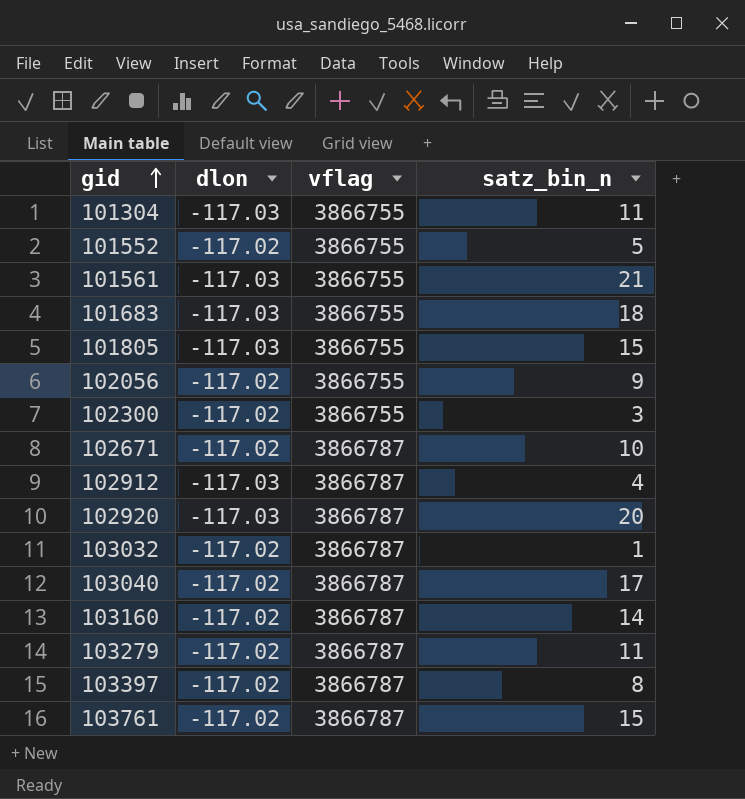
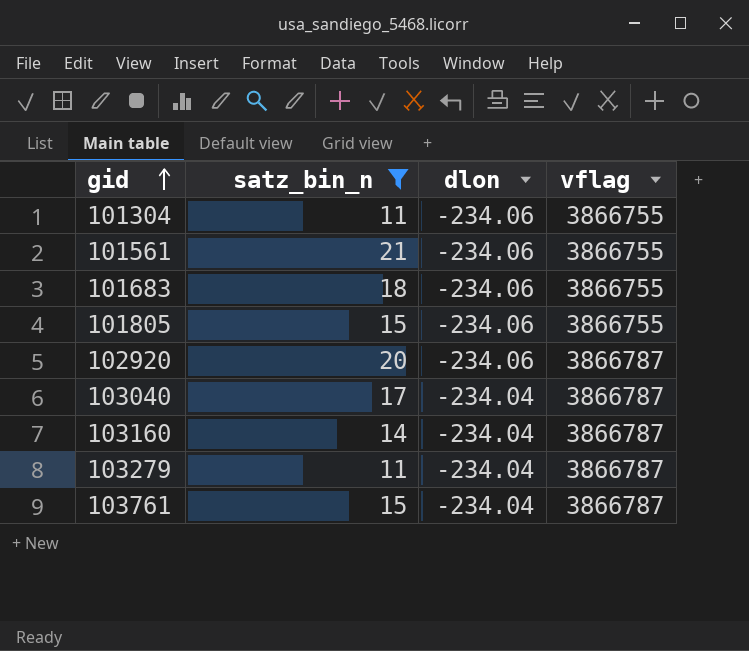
filter: none -> satz_bin_n >= 11
column satz_bin_n | position: 4 -> 2
101304 | dlon: -117.03 -> -234.06
101561 | dlon: -117.03 -> -234.06
101683 | dlon: -117.03 -> -234.06
101805 | dlon: -117.03 -> -234.06
102920 | dlon: -117.03 -> -234.06
103040 | dlon: -117.02 -> -234.04
103160 | dlon: -117.02 -> -234.04
103279 | dlon: -117.02 -> -234.04
103761 | dlon: -117.02 -> -234.04

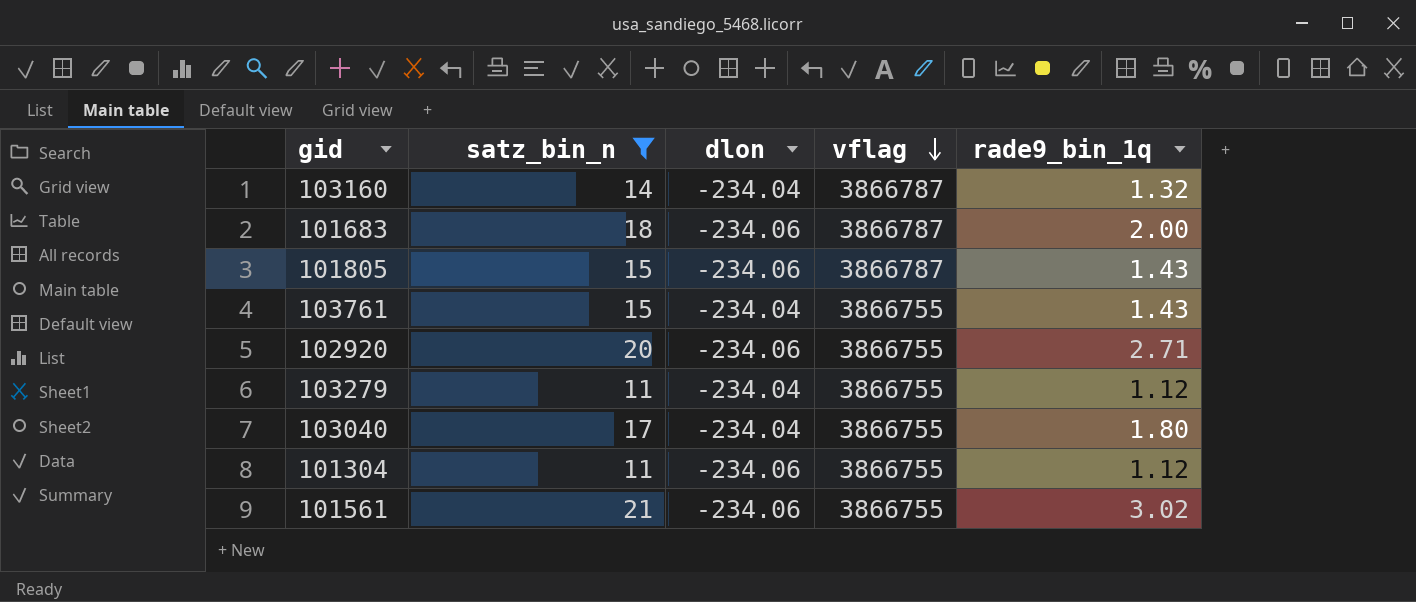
row order: gid ascending -> vflag descending
column rade9_bin_1q | position: none -> 5
101683 | vflag: 3866755 -> 3866787
101805 | vflag: 3866755 -> 3866787
103761 | vflag: 3866787 -> 3866755
102920 | vflag: 3866787 -> 3866755
103279 | vflag: 3866787 -> 3866755
103040 | vflag: 3866787 -> 3866755

